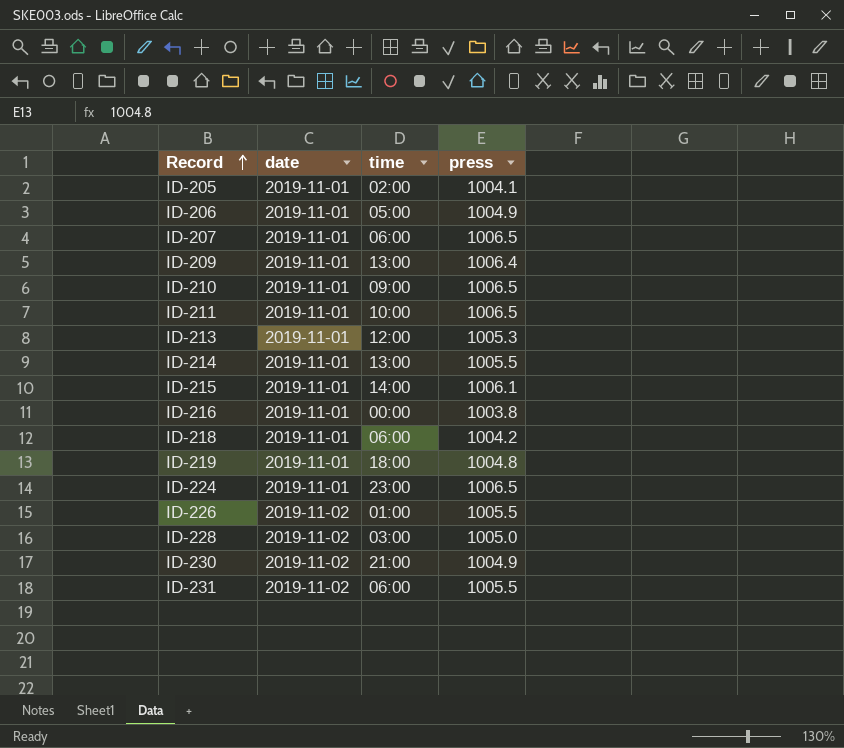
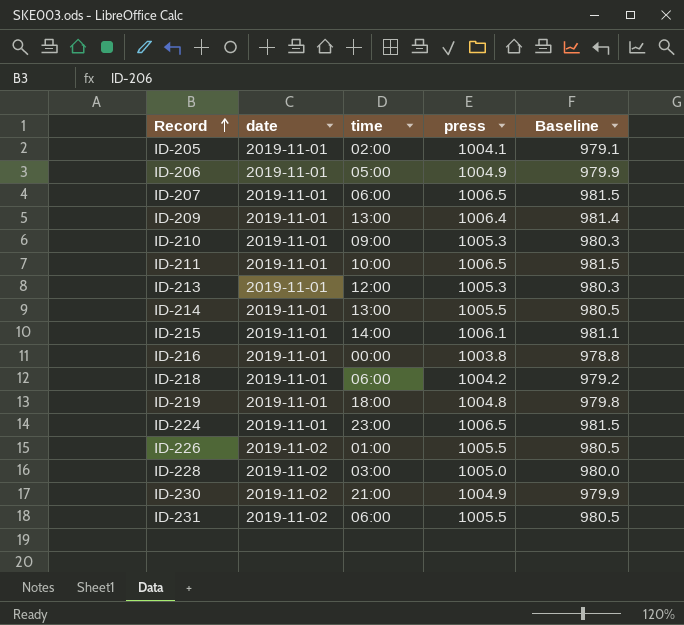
column Baseline | formula: none -> [press] - 25
ID-210 | press: 1006.5 -> 1005.3

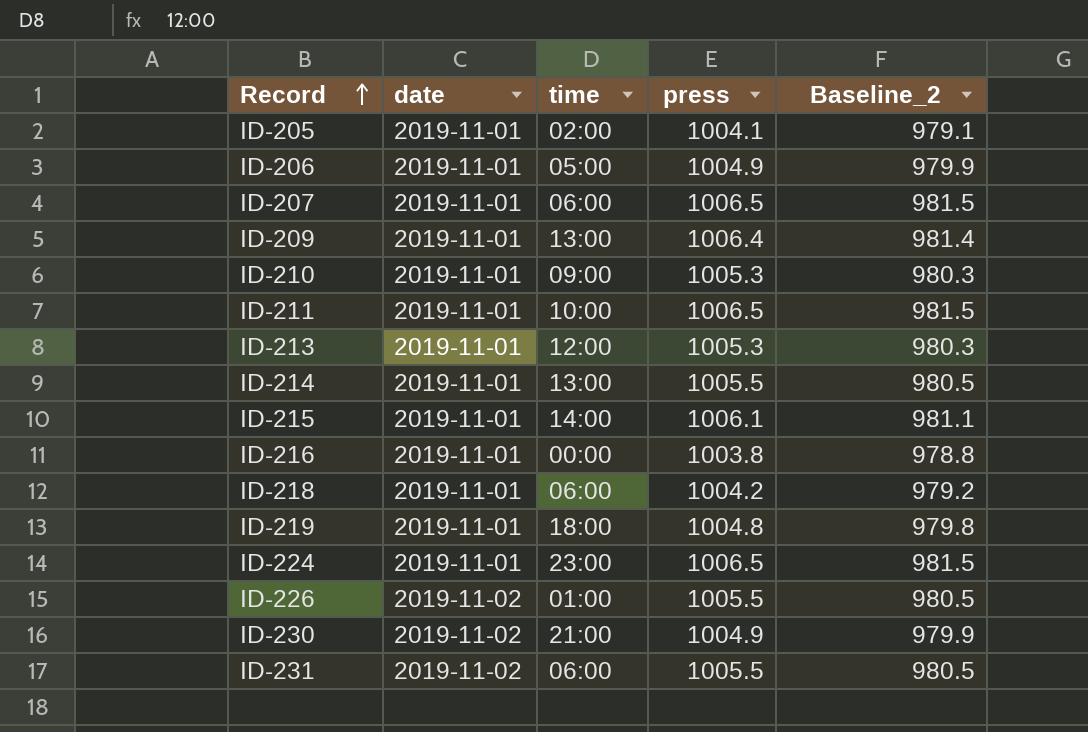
column name: Baseline -> Baseline_2
row ID-228: 2019-11-02 | 03:00 | 1005.0 | 980.0 -> none

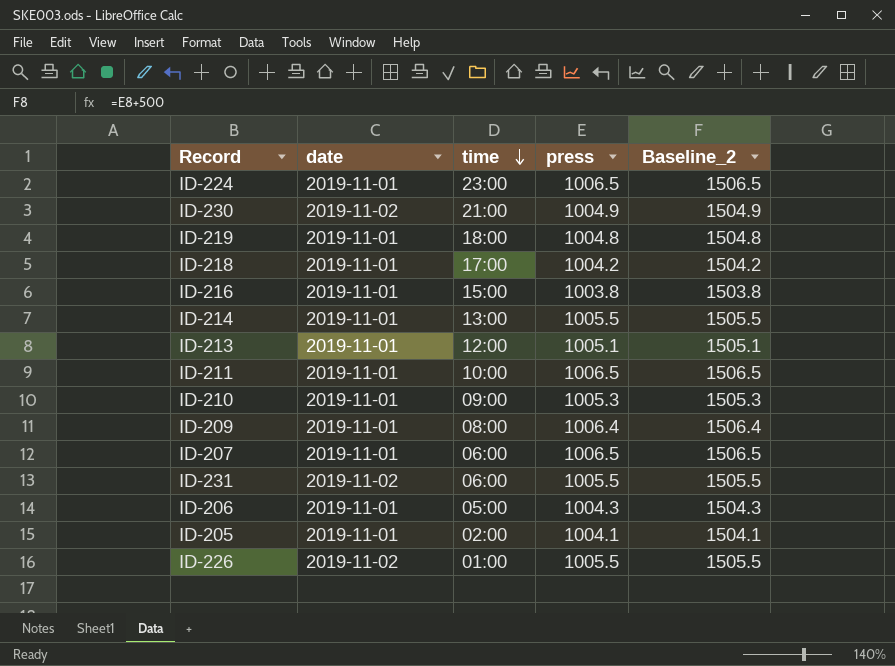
row order: Record ascending -> time descending
column Baseline_2 | formula: [press] - 25 -> [press] + 500
row ID-215: 2019-11-01 | 14:00 | 1006.1 | 981.1 -> none
ID-218 | time: 06:00 -> 17:00
ID-216 | time: 00:00 -> 15:00
ID-213 | press: 1005.3 -> 1005.1
ID-209 | time: 13:00 -> 08:00
ID-206 | press: 1004.9 -> 1004.3

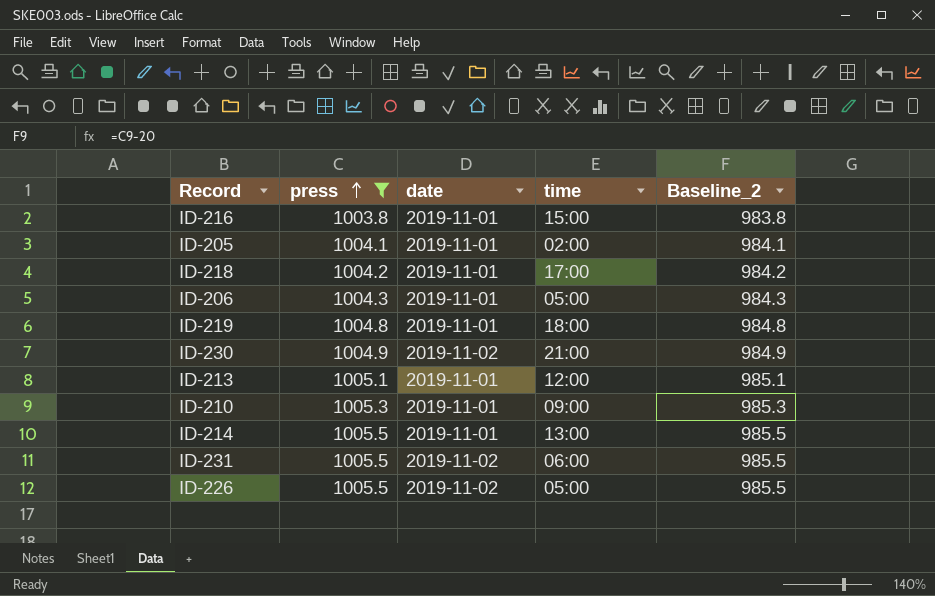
filter: none -> press <= 1005.5
row order: time descending -> press ascending
column press | position: 4 -> 2
column Baseline_2 | formula: [press] + 500 -> [press] - 20
ID-226 | time: 01:00 -> 05:00

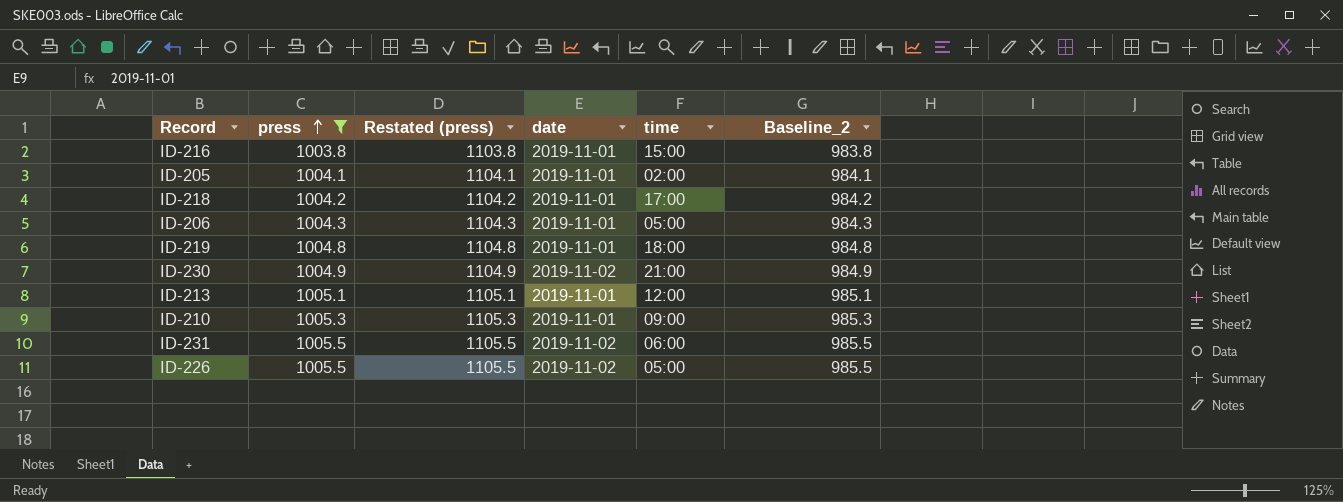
column Restated (press) | formula: none -> [press] + 100
row ID-214: 1005.5 | 2019-11-01 | 13:00 | 985.5 -> none

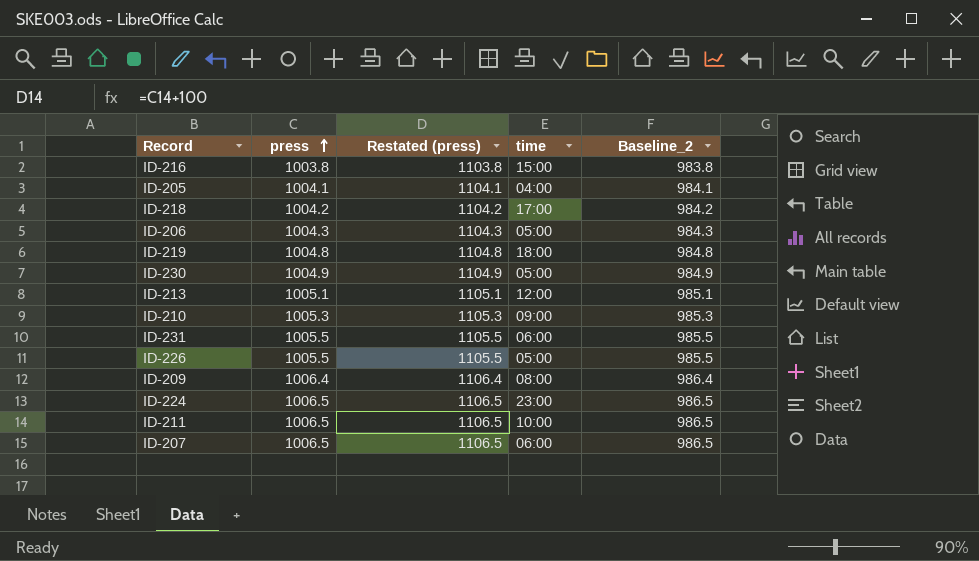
filter: press <= 1005.5 -> none
column date | position: 4 -> none
ID-205 | time: 02:00 -> 04:00
ID-230 | time: 21:00 -> 05:00

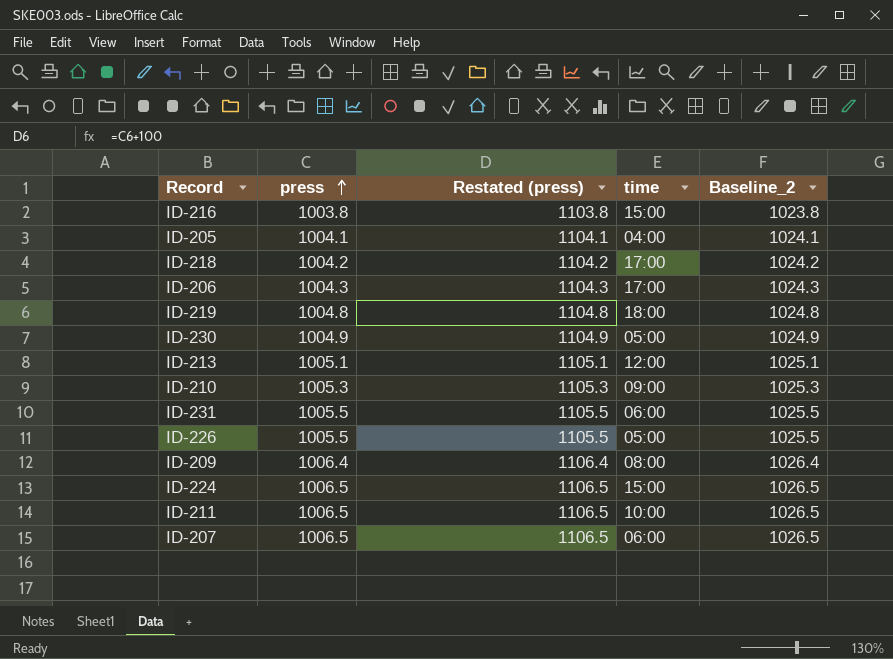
column Baseline_2 | formula: [press] - 20 -> [press] + 20
ID-206 | time: 05:00 -> 17:00
ID-224 | time: 23:00 -> 15:00

